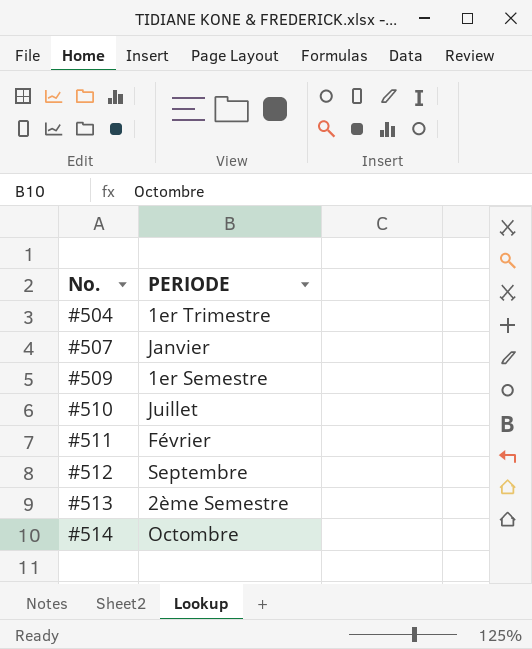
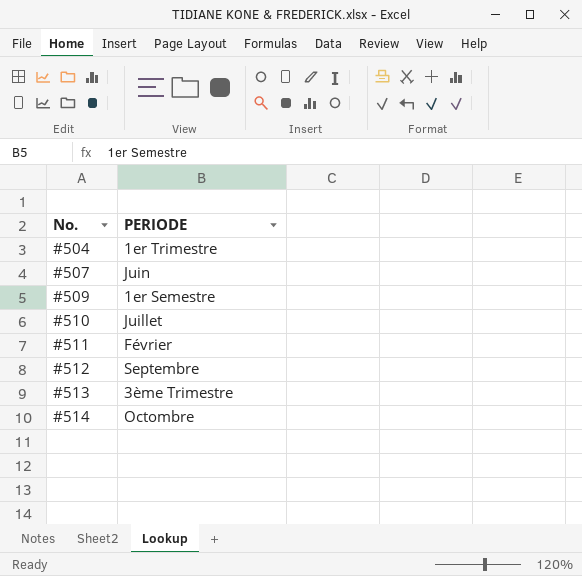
#507 | PERIODE: Janvier -> Juin
#513 | PERIODE: 2ème Semestre -> 3ème Trimestre

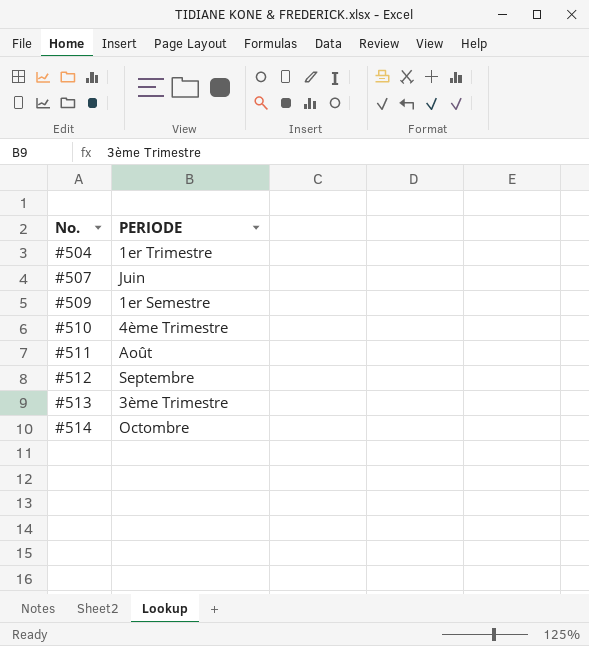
#510 | PERIODE: Juillet -> 4ème Trimestre
#511 | PERIODE: Février -> Août

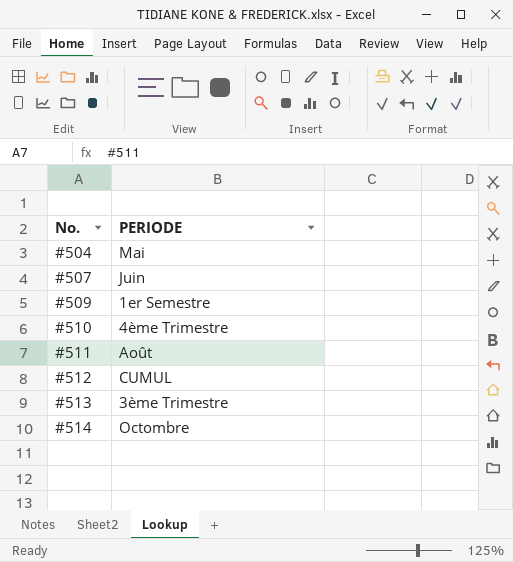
#504 | PERIODE: 1er Trimestre -> Mai
#512 | PERIODE: Septembre -> CUMUL

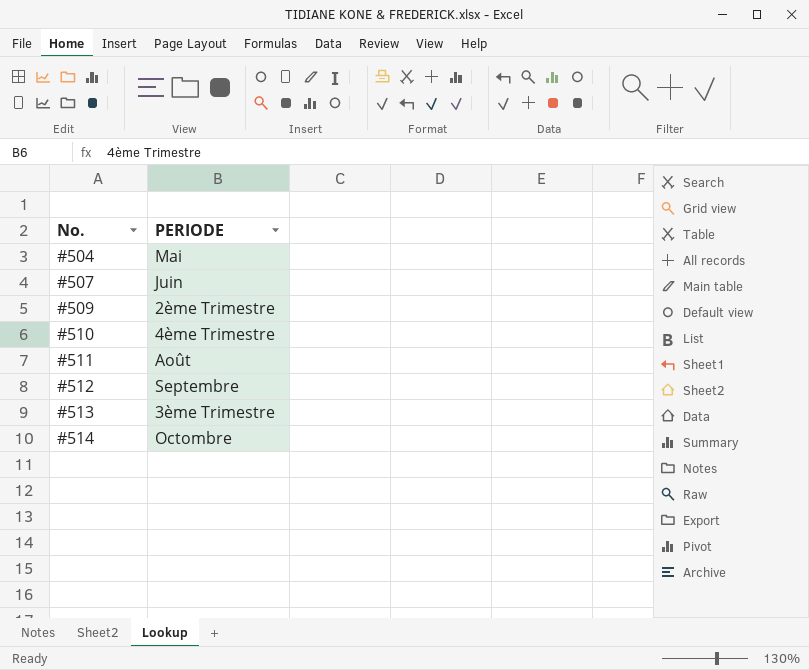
#509 | PERIODE: 1er Semestre -> 2ème Trimestre
#512 | PERIODE: CUMUL -> Septembre

